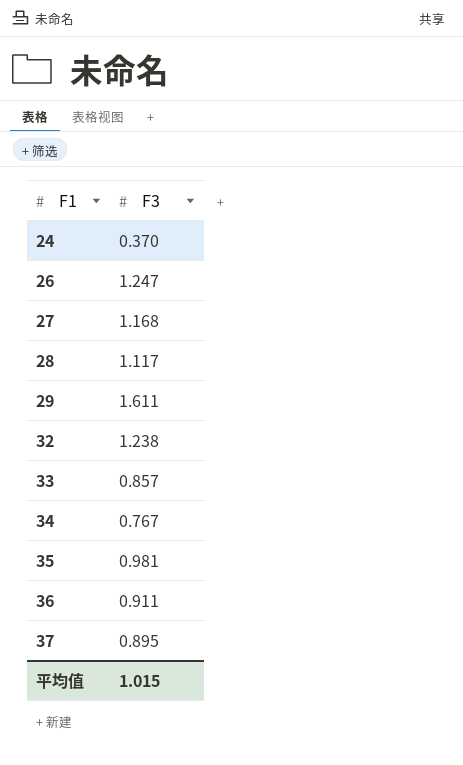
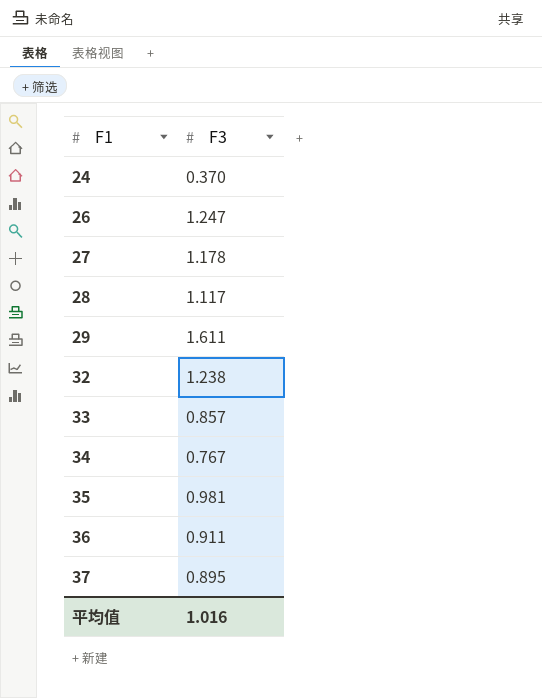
27 | F3: 1.168 -> 1.178
平均值 | F3: 1.015 -> 1.016

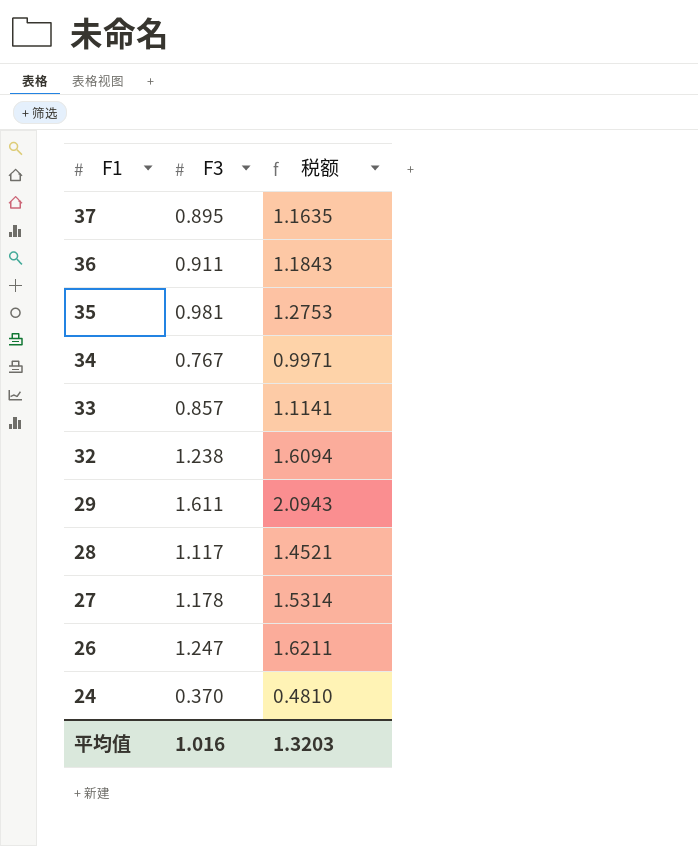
row order: F1 ascending -> F1 descending
column 税额 | formula: none -> [F3] * 1.3

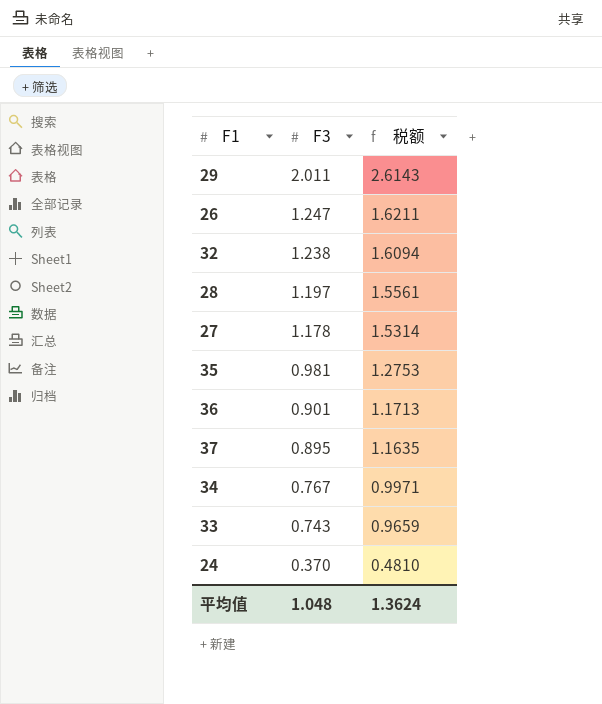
row order: F1 descending -> F3 descending
29 | F3: 1.611 -> 2.011
29 | 税额: 2.0943 -> 2.6143
28 | F3: 1.117 -> 1.197
28 | 税额: 1.4521 -> 1.5561
36 | F3: 0.911 -> 0.901
36 | 税额: 1.1843 -> 1.1713
33 | F3: 0.857 -> 0.743
33 | 税额: 1.1141 -> 0.9659
平均值 | F3: 1.016 -> 1.048
平均值 | 税额: 1.3203 -> 1.3624

